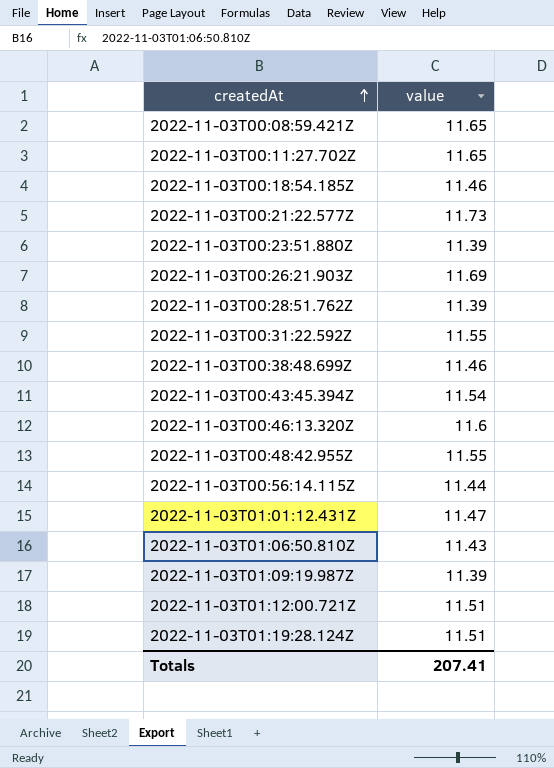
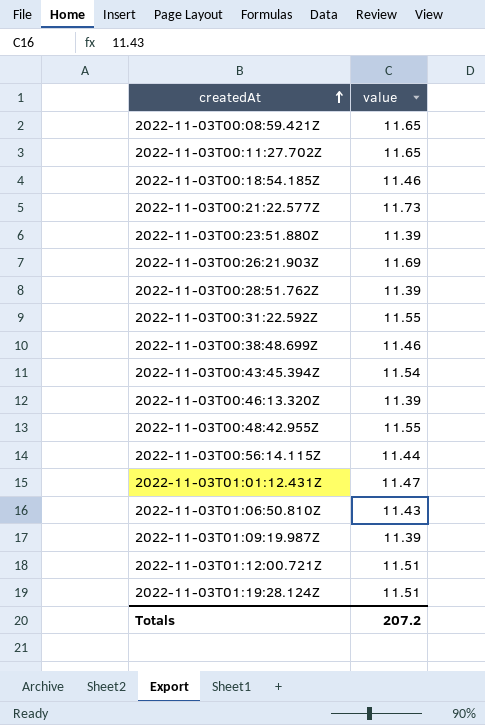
2022-11-03T00:46:13.320Z | value: 11.6 -> 11.39
Totals | value: 207.41 -> 207.2

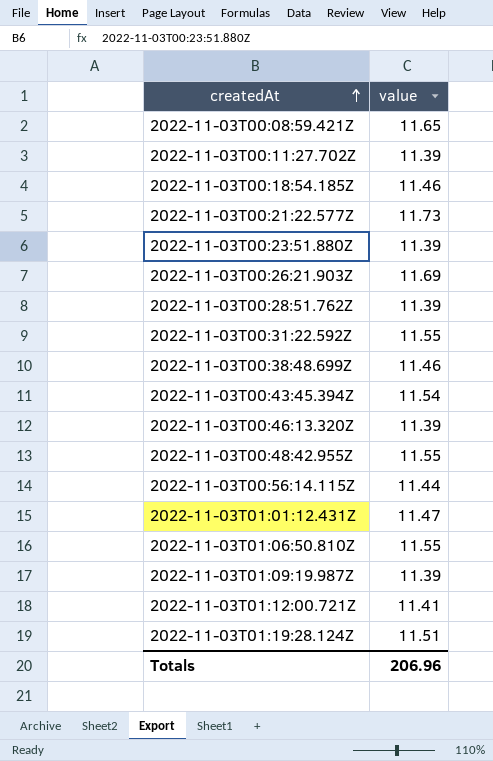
2022-11-03T00:11:27.702Z | value: 11.65 -> 11.39
2022-11-03T01:06:50.810Z | value: 11.43 -> 11.55
2022-11-03T01:12:00.721Z | value: 11.51 -> 11.41
Totals | value: 207.2 -> 206.96

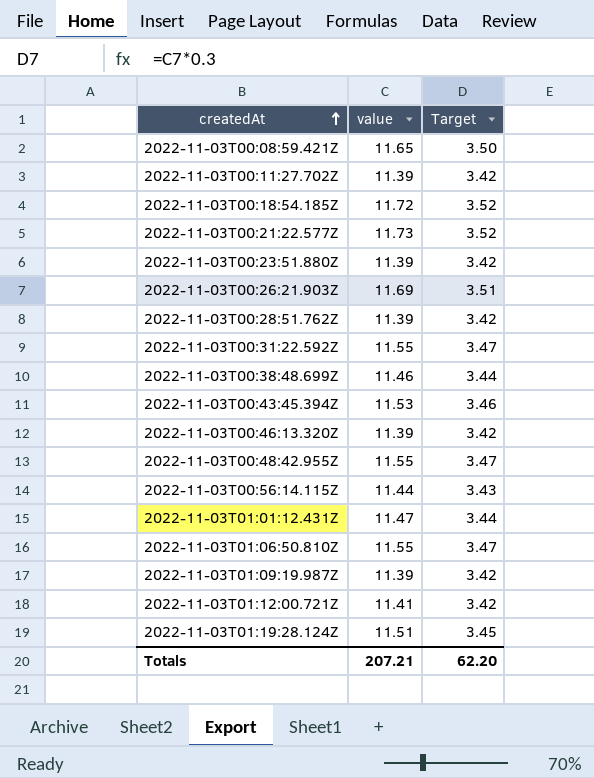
column Target | formula: none -> [value] * 0.3
2022-11-03T00:18:54.185Z | value: 11.46 -> 11.72
2022-11-03T00:43:45.394Z | value: 11.54 -> 11.53
Totals | value: 206.96 -> 207.21

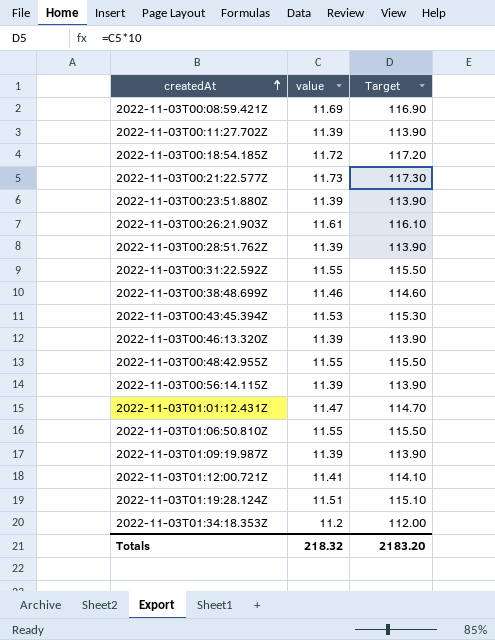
column Target | formula: [value] * 0.3 -> [value] * 10
2022-11-03T00:08:59.421Z | value: 11.65 -> 11.69
2022-11-03T00:26:21.903Z | value: 11.69 -> 11.61
2022-11-03T00:56:14.115Z | value: 11.44 -> 11.39
row 2022-11-03T01:34:18.353Z: none -> 11.2 | 112.00
Totals | value: 207.21 -> 218.32
Totals | Target: 62.20 -> 2183.20

